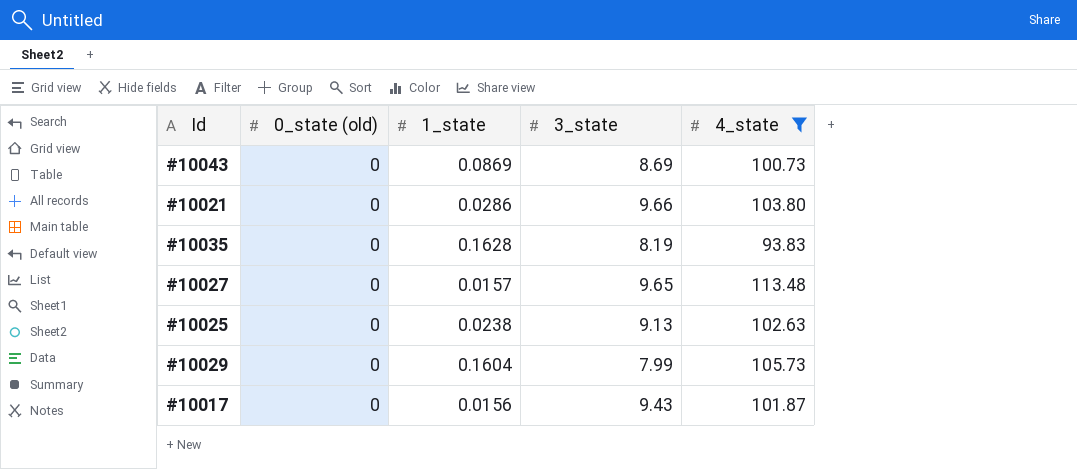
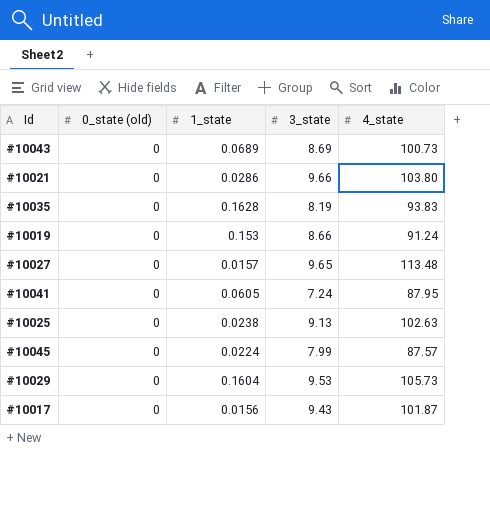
filter: 4_state >= 93.83 -> none
#10043 | 1_state: 0.0869 -> 0.0689
#10029 | 3_state: 7.99 -> 9.53

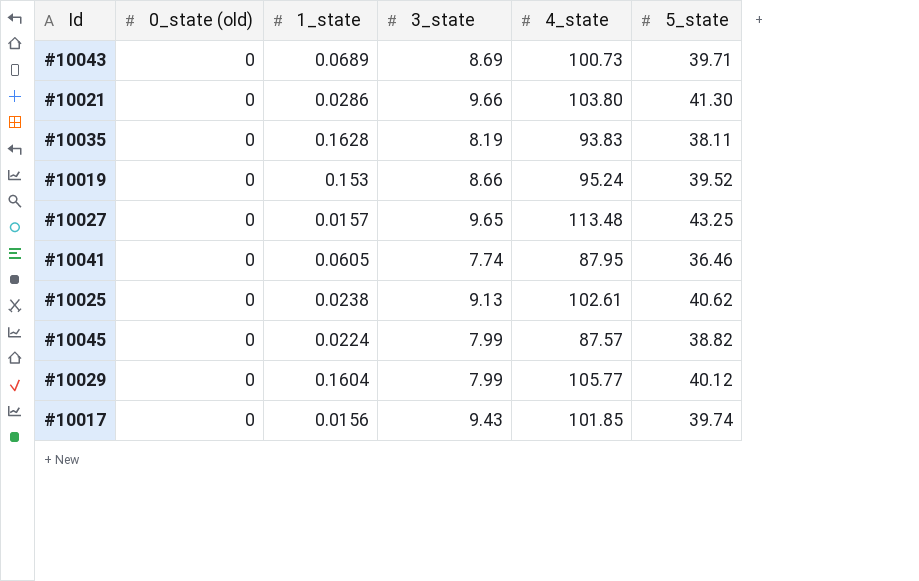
column 5_state | position: none -> 6
#10019 | 4_state: 91.24 -> 95.24
#10041 | 3_state: 7.24 -> 7.74
#10025 | 4_state: 102.63 -> 102.61
#10029 | 3_state: 9.53 -> 7.99
#10029 | 4_state: 105.73 -> 105.77
#10017 | 4_state: 101.87 -> 101.85

